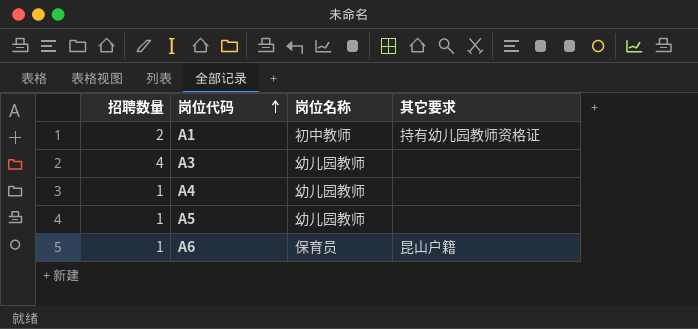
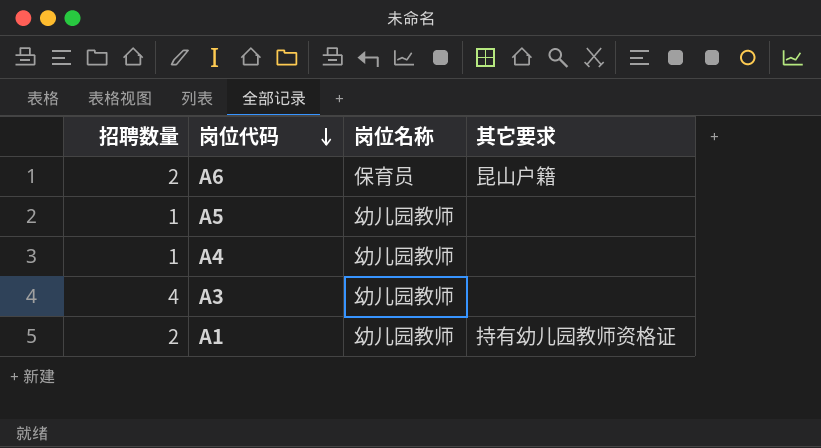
row order: 岗位代码 ascending -> 岗位代码 descending
A6 | 招聘数量: 1 -> 2
A1 | 岗位名称: 初中教师 -> 幼儿园教师

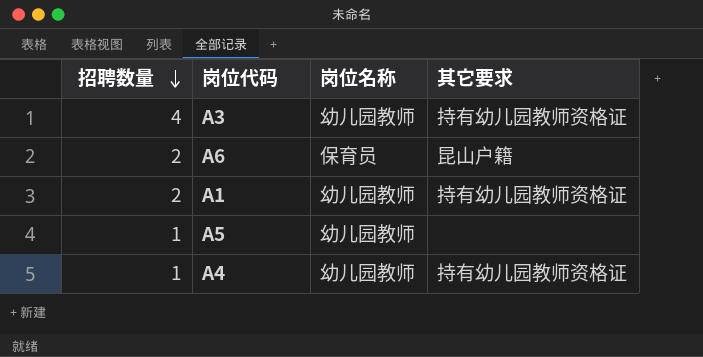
row order: 岗位代码 descending -> 招聘数量 descending
A3 | 其它要求: none -> 持有幼儿园教师资格证
A4 | 其它要求: none -> 持有幼儿园教师资格证

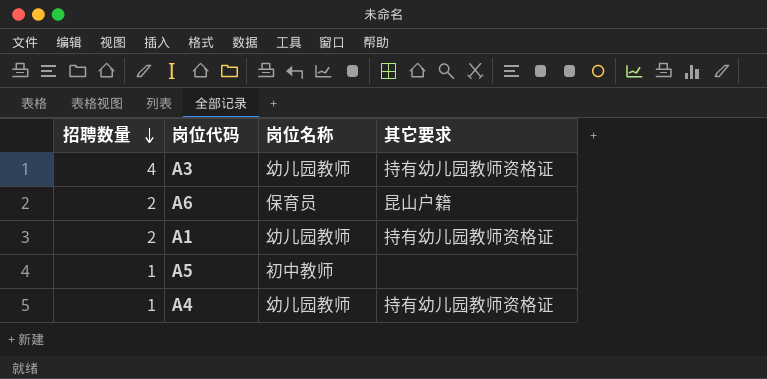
A5 | 岗位名称: 幼儿园教师 -> 初中教师

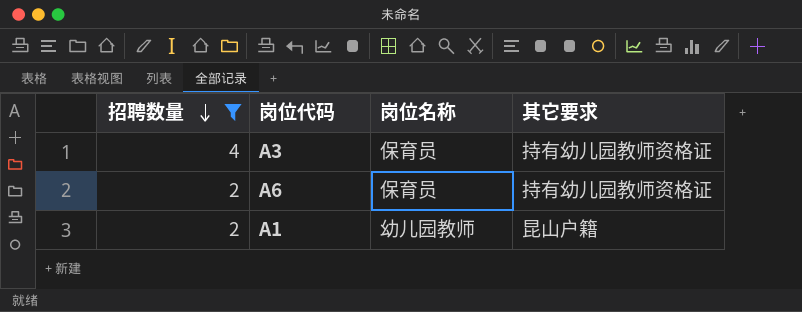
filter: none -> 招聘数量 != 1
A3 | 岗位名称: 幼儿园教师 -> 保育员
A6 | 其它要求: 昆山户籍 -> 持有幼儿园教师资格证
A1 | 其它要求: 持有幼儿园教师资格证 -> 昆山户籍

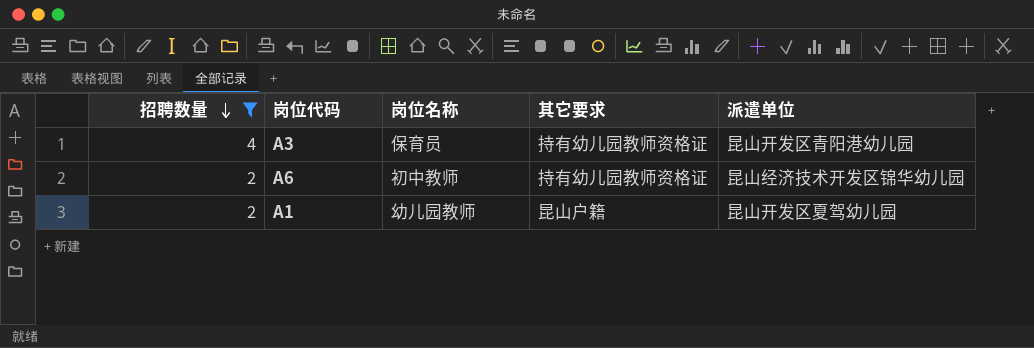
column 派遣单位 | position: none -> 5
A6 | 岗位名称: 保育员 -> 初中教师

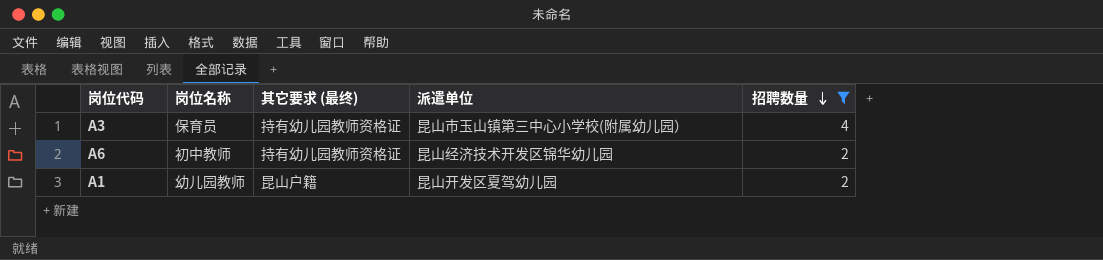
column name: 其它要求 -> 其它要求 (最终)
column 招聘数量 | position: 1 -> 5
A3 | 派遣单位: 昆山开发区青阳港幼儿园 -> 昆山市玉山镇第三中心小学校(附属幼儿园）

